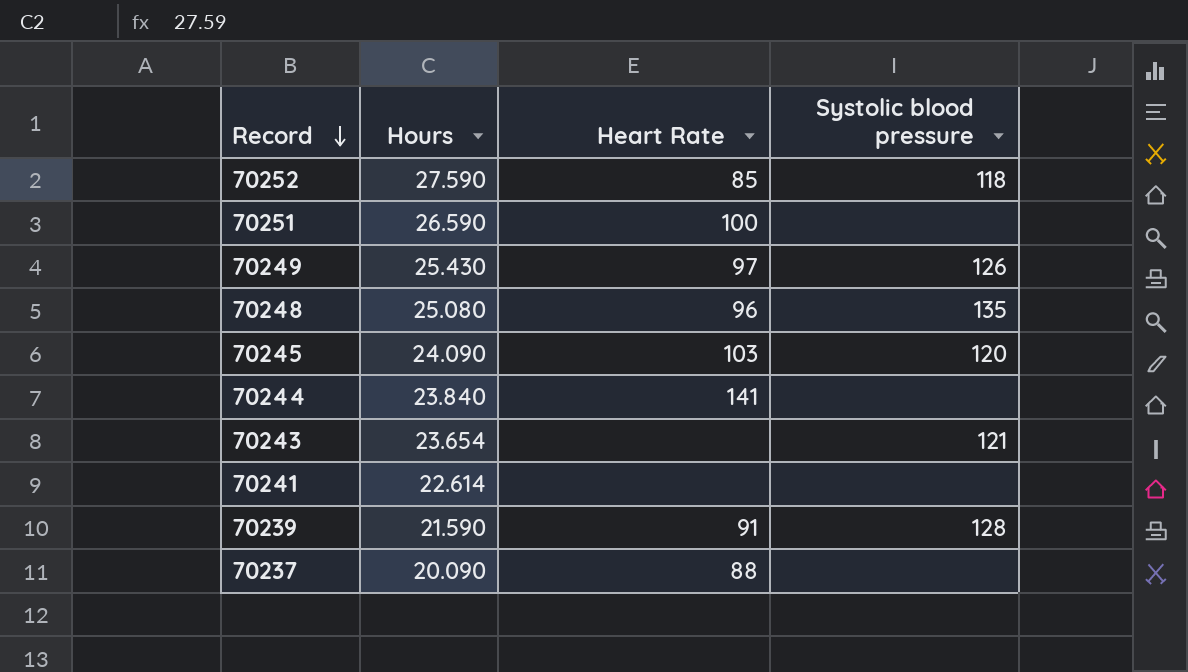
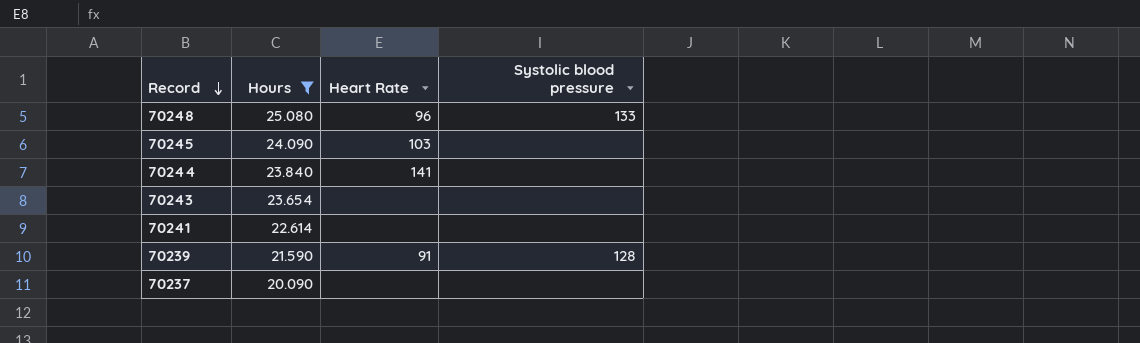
filter: none -> Hours <= 25.080
70248 | Systolic blood pressure: 135 -> 133
70245 | Systolic blood pressure: 120 -> none
70243 | Systolic blood pressure: 121 -> none
70237 | Heart Rate: 88 -> none

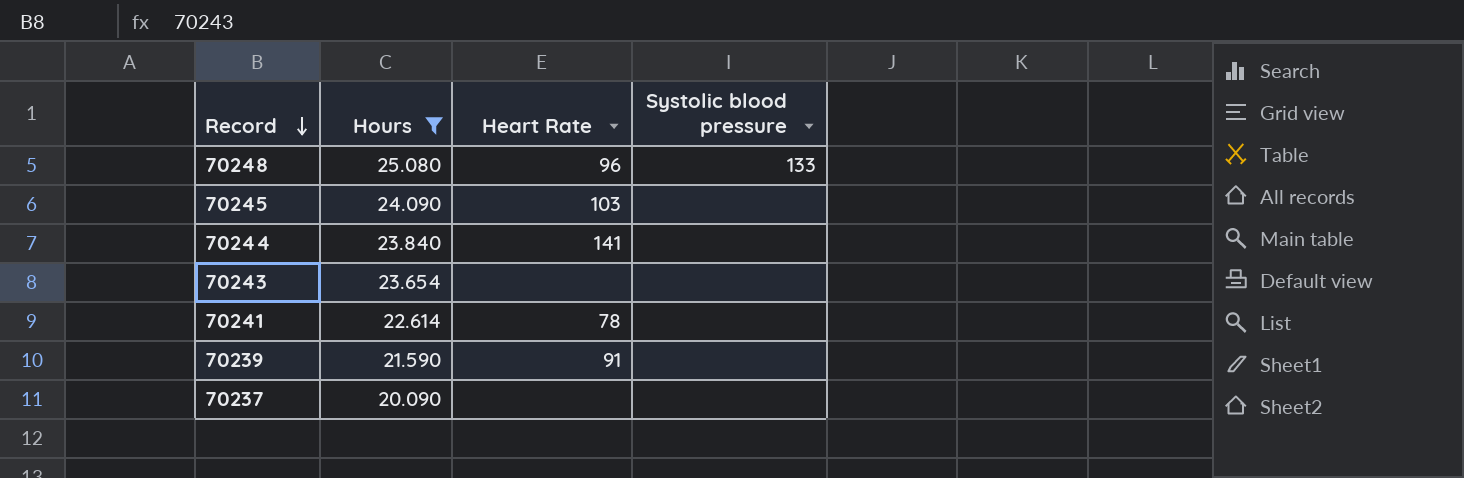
70241 | Heart Rate: none -> 78
70239 | Systolic blood pressure: 128 -> none

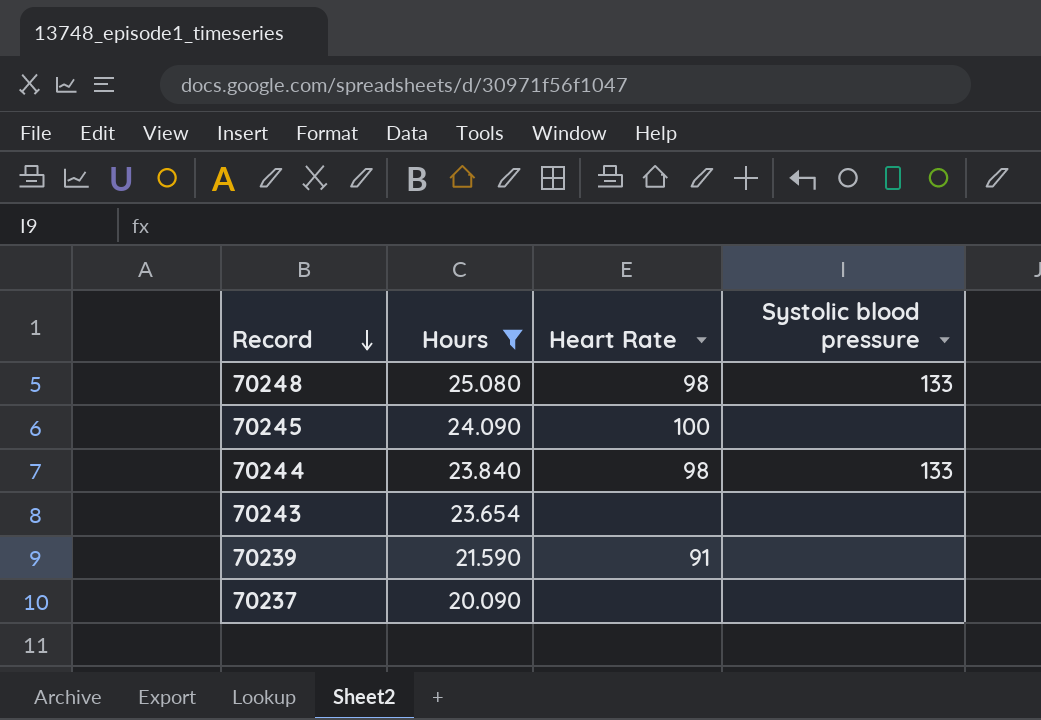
row 70241: 22.614 | 78 | none -> none
70248 | Heart Rate: 96 -> 98
70245 | Heart Rate: 103 -> 100
70244 | Heart Rate: 141 -> 98
70244 | Systolic blood pressure: none -> 133

